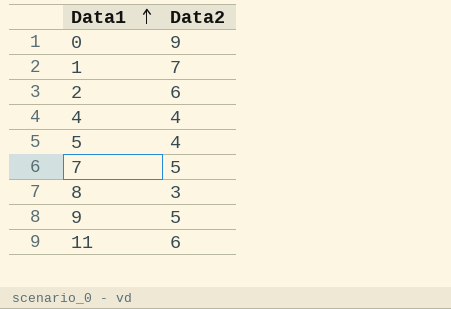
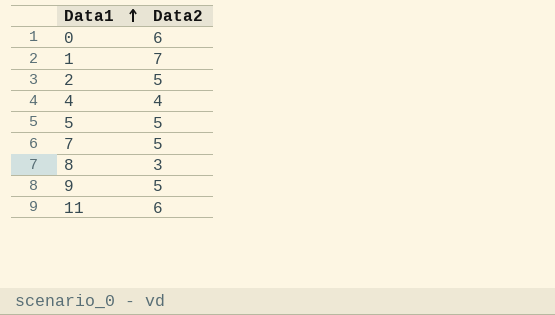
0 | Data2: 9 -> 6
2 | Data2: 6 -> 5
5 | Data2: 4 -> 5

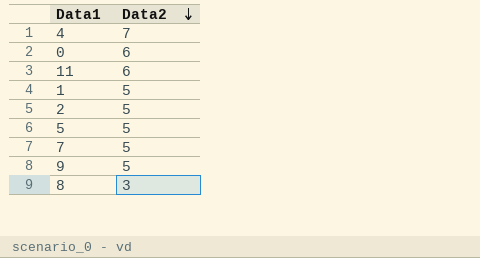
row order: Data1 ascending -> Data2 descending
4 | Data2: 4 -> 7
1 | Data2: 7 -> 5

